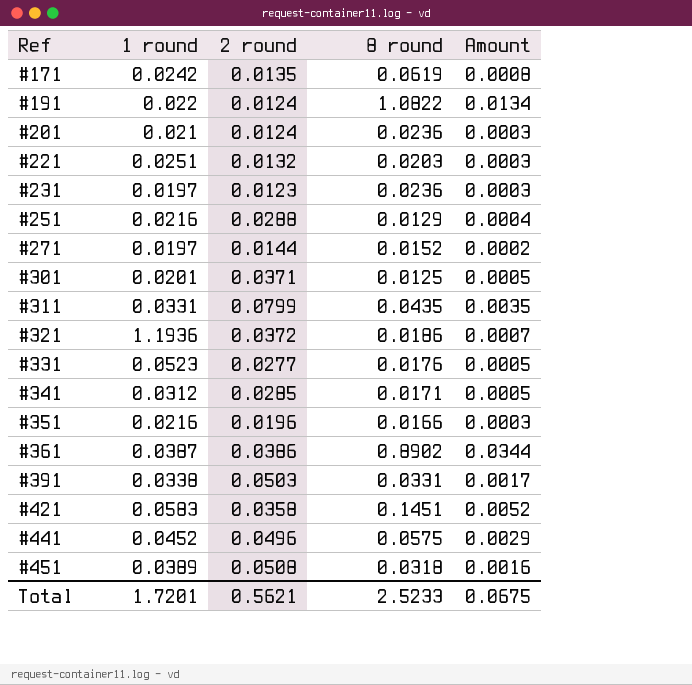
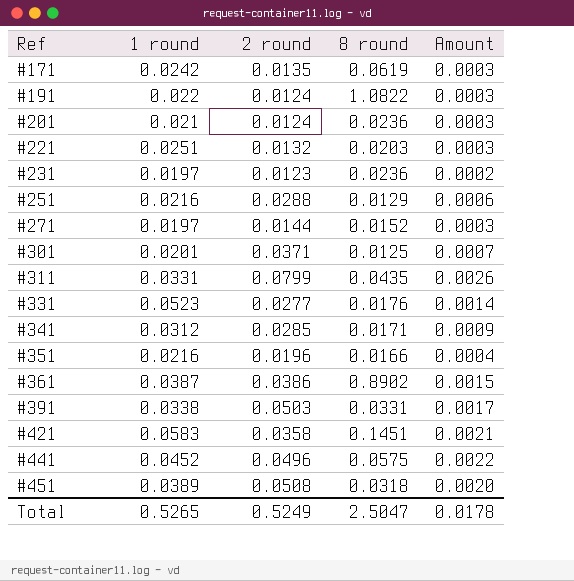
column Amount | formula: [2 round] * [8 round] -> [1 round] * [2 round]
row #321: 1.1936 | 0.0372 | 0.0186 | 0.0007 -> none
Total | 1 round: 1.7201 -> 0.5265
Total | 2 round: 0.5621 -> 0.5249
Total | 8 round: 2.5233 -> 2.5047
Total | Amount: 0.0675 -> 0.0178

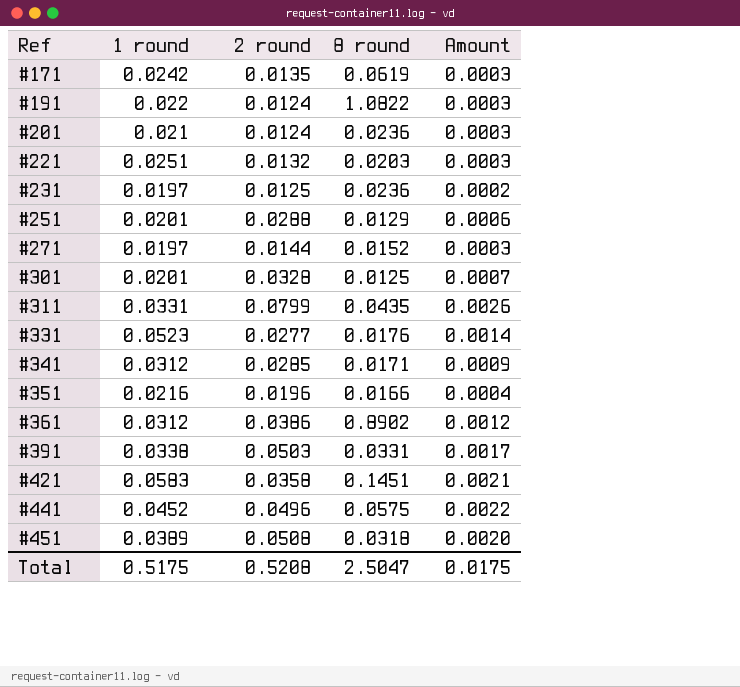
#231 | 2 round: 0.0123 -> 0.0125
#251 | 1 round: 0.0216 -> 0.0201
#301 | 2 round: 0.0371 -> 0.0328
#361 | 1 round: 0.0387 -> 0.0312
#361 | Amount: 0.0015 -> 0.0012
Total | 1 round: 0.5265 -> 0.5175
Total | 2 round: 0.5249 -> 0.5208
Total | Amount: 0.0178 -> 0.0175

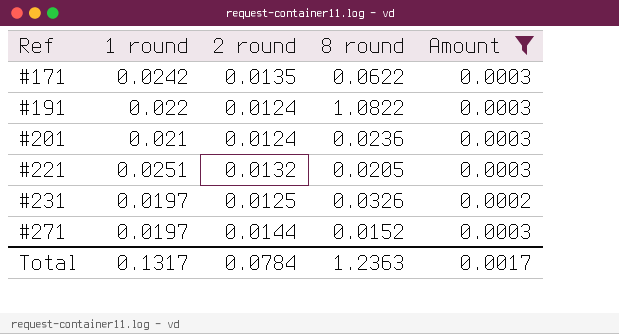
filter: none -> Amount <= 0.0003
#171 | 8 round: 0.0619 -> 0.0622
#221 | 8 round: 0.0203 -> 0.0205
#231 | 8 round: 0.0236 -> 0.0326
Total | 1 round: 0.5175 -> 0.1317
Total | 2 round: 0.5208 -> 0.0784
Total | 8 round: 2.5047 -> 1.2363
Total | Amount: 0.0175 -> 0.0017

